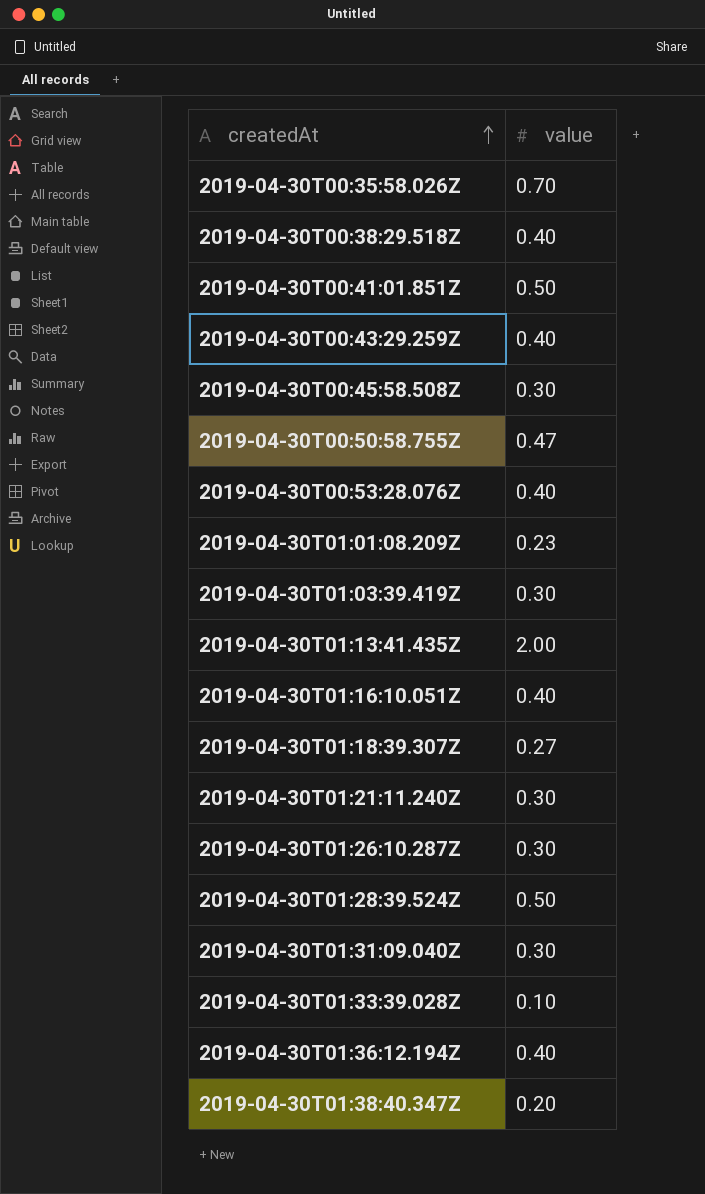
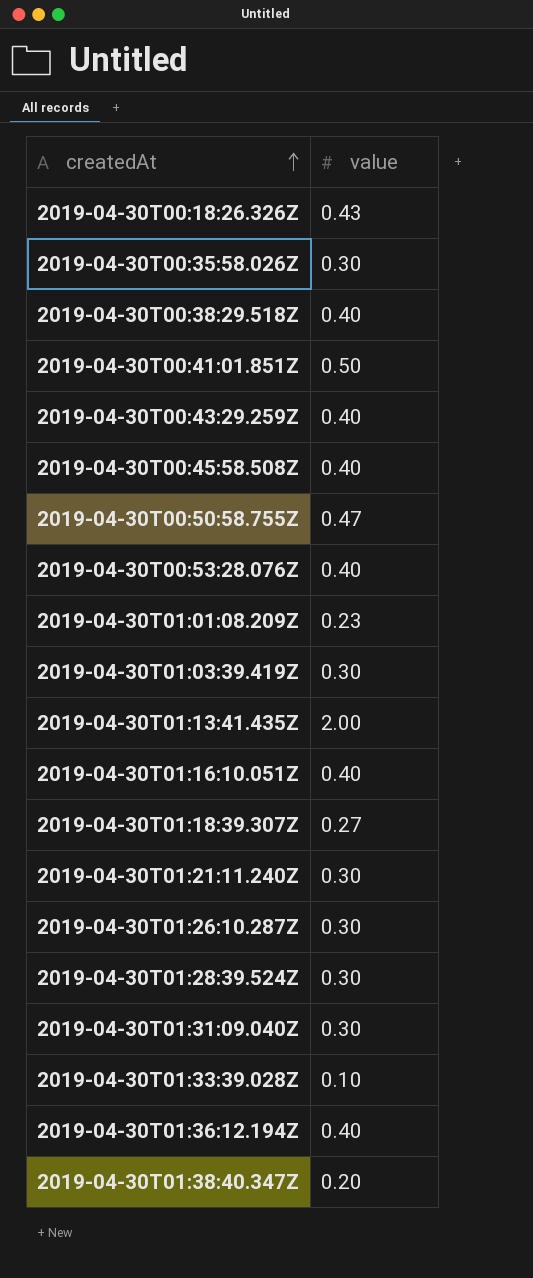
row 2019-04-30T00:18:26.326Z: none -> 0.43
2019-04-30T00:35:58.026Z | value: 0.70 -> 0.30
2019-04-30T00:45:58.508Z | value: 0.30 -> 0.40
2019-04-30T01:28:39.524Z | value: 0.50 -> 0.30

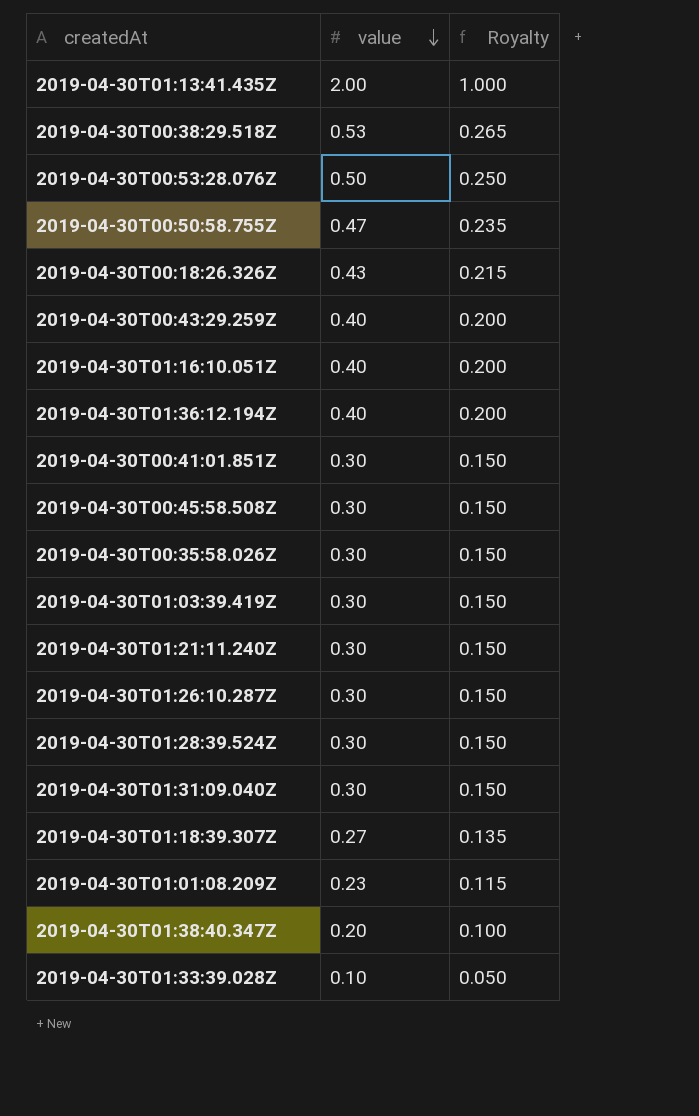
row order: createdAt ascending -> value descending
column Royalty | formula: none -> [value] * 0.5
2019-04-30T00:38:29.518Z | value: 0.40 -> 0.53
2019-04-30T00:53:28.076Z | value: 0.40 -> 0.50
2019-04-30T00:41:01.851Z | value: 0.50 -> 0.30
2019-04-30T00:45:58.508Z | value: 0.40 -> 0.30

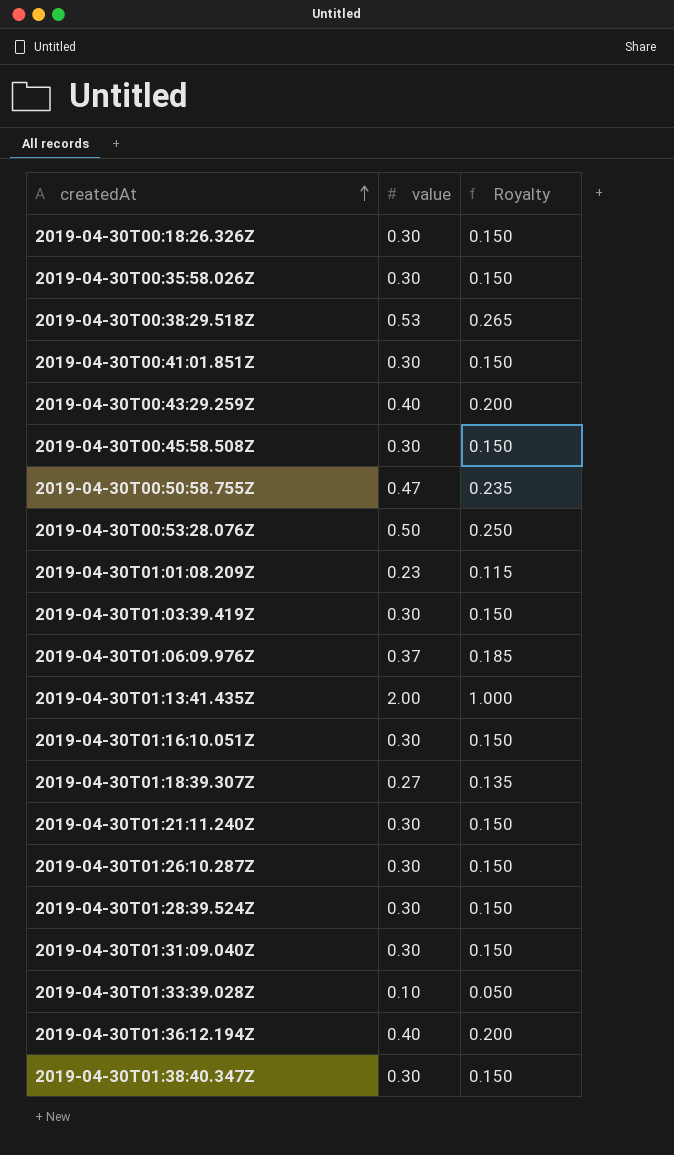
row order: value descending -> createdAt ascending
2019-04-30T00:18:26.326Z | value: 0.43 -> 0.30
2019-04-30T00:18:26.326Z | Royalty: 0.215 -> 0.150
row 2019-04-30T01:06:09.976Z: none -> 0.37 | 0.185
2019-04-30T01:16:10.051Z | value: 0.40 -> 0.30
2019-04-30T01:16:10.051Z | Royalty: 0.200 -> 0.150
2019-04-30T01:38:40.347Z | value: 0.20 -> 0.30
2019-04-30T01:38:40.347Z | Royalty: 0.100 -> 0.150

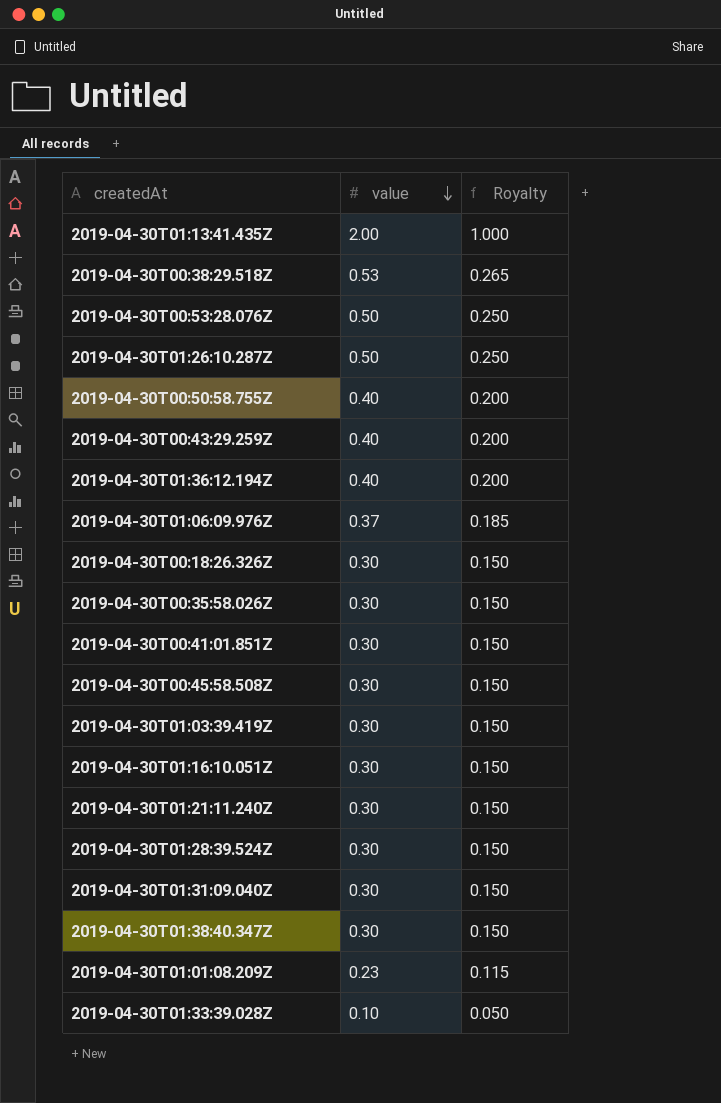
row order: createdAt ascending -> value descending
row 2019-04-30T01:18:39.307Z: 0.27 | 0.135 -> none
2019-04-30T01:26:10.287Z | value: 0.30 -> 0.50
2019-04-30T01:26:10.287Z | Royalty: 0.150 -> 0.250
2019-04-30T00:50:58.755Z | value: 0.47 -> 0.40
2019-04-30T00:50:58.755Z | Royalty: 0.235 -> 0.200

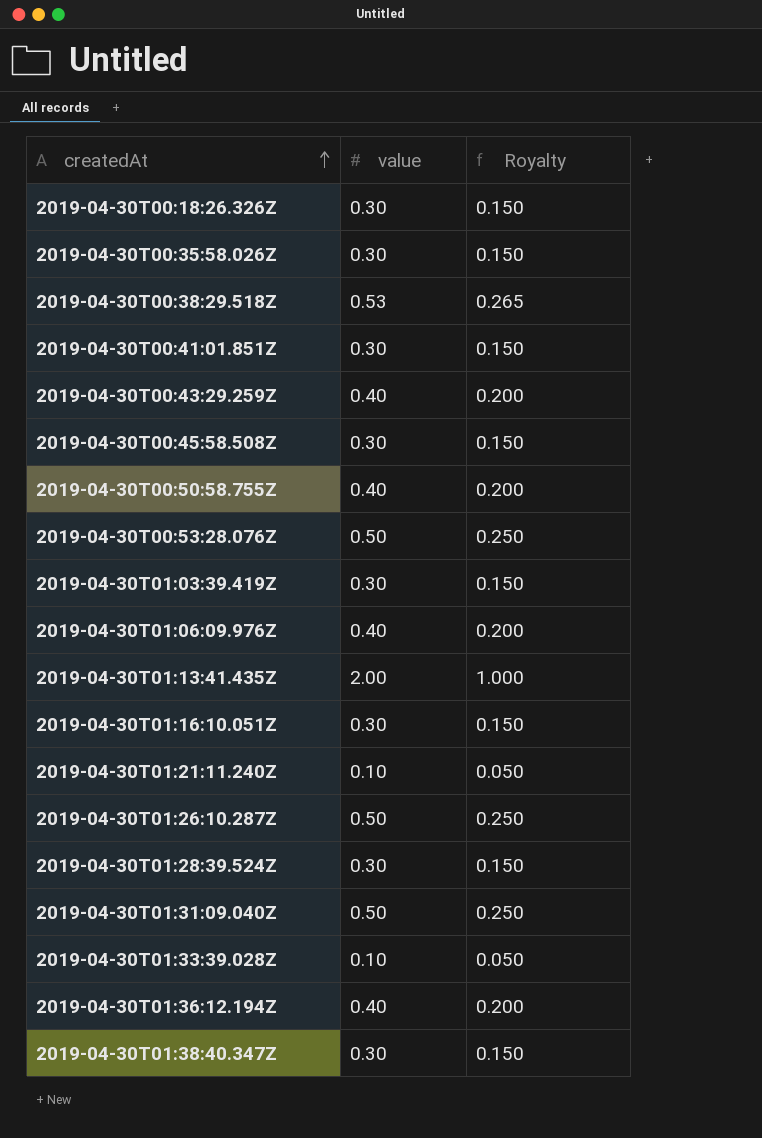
row order: value descending -> createdAt ascending
row 2019-04-30T01:01:08.209Z: 0.23 | 0.115 -> none
2019-04-30T01:06:09.976Z | value: 0.37 -> 0.40
2019-04-30T01:06:09.976Z | Royalty: 0.185 -> 0.200
2019-04-30T01:21:11.240Z | value: 0.30 -> 0.10
2019-04-30T01:21:11.240Z | Royalty: 0.150 -> 0.050
2019-04-30T01:31:09.040Z | value: 0.30 -> 0.50
2019-04-30T01:31:09.040Z | Royalty: 0.150 -> 0.250

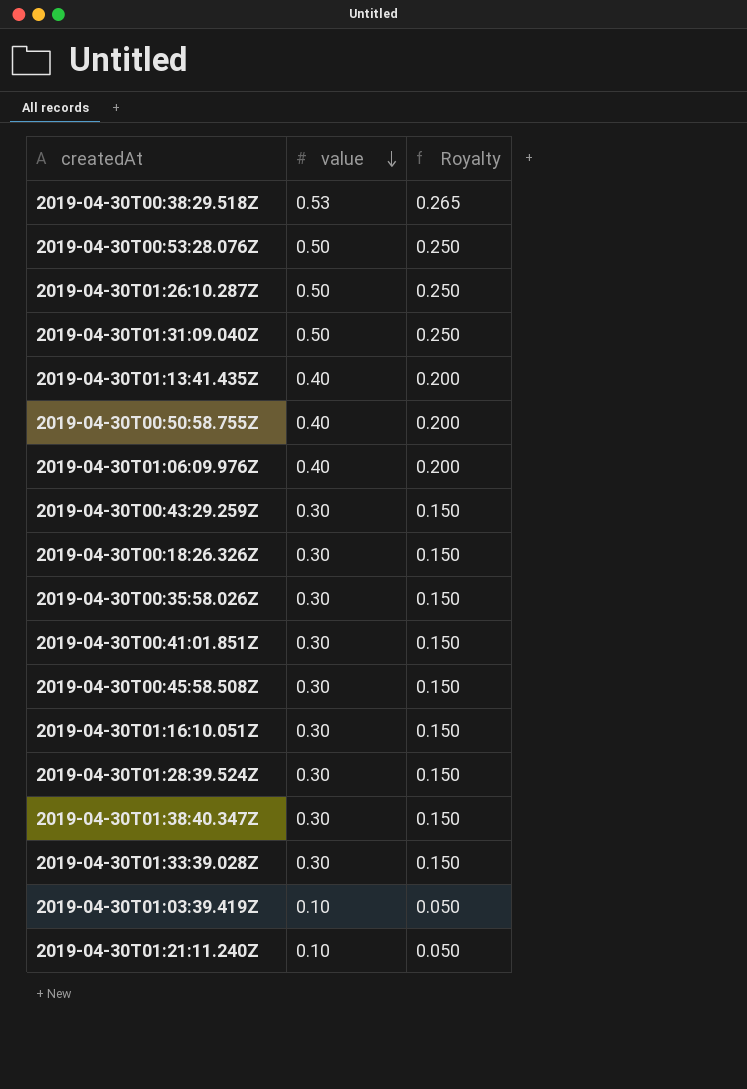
row order: createdAt ascending -> value descending
row 2019-04-30T01:36:12.194Z: 0.40 | 0.200 -> none
2019-04-30T01:13:41.435Z | value: 2.00 -> 0.40
2019-04-30T01:13:41.435Z | Royalty: 1.000 -> 0.200
2019-04-30T00:43:29.259Z | value: 0.40 -> 0.30
2019-04-30T00:43:29.259Z | Royalty: 0.200 -> 0.150
2019-04-30T01:33:39.028Z | value: 0.10 -> 0.30
2019-04-30T01:33:39.028Z | Royalty: 0.050 -> 0.150
2019-04-30T01:03:39.419Z | value: 0.30 -> 0.10
2019-04-30T01:03:39.419Z | Royalty: 0.150 -> 0.050

